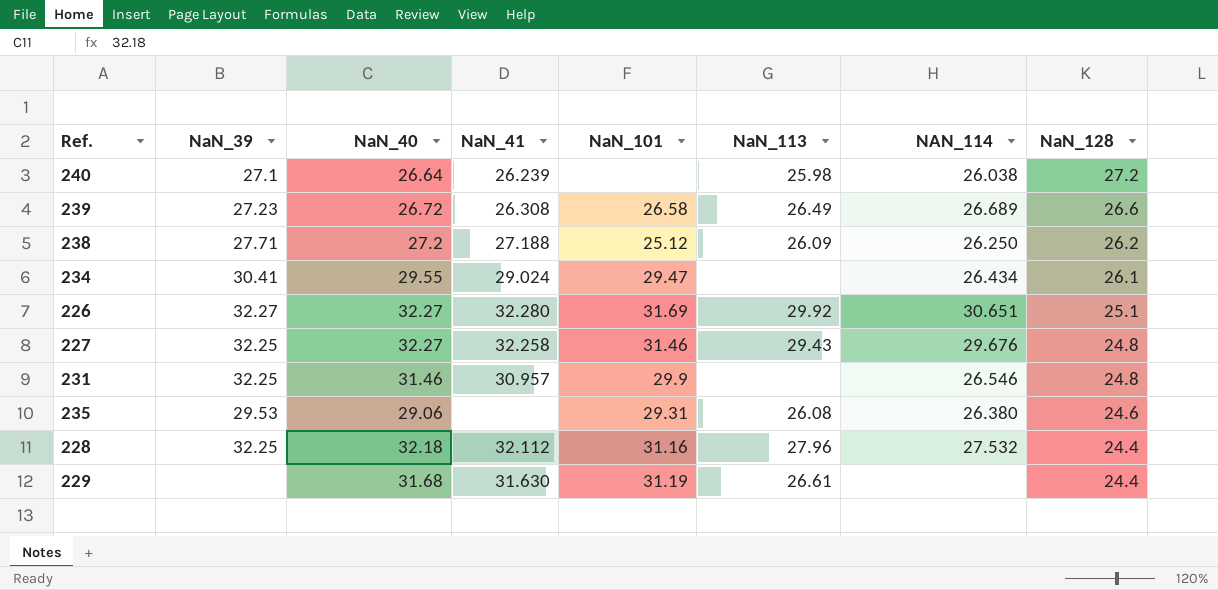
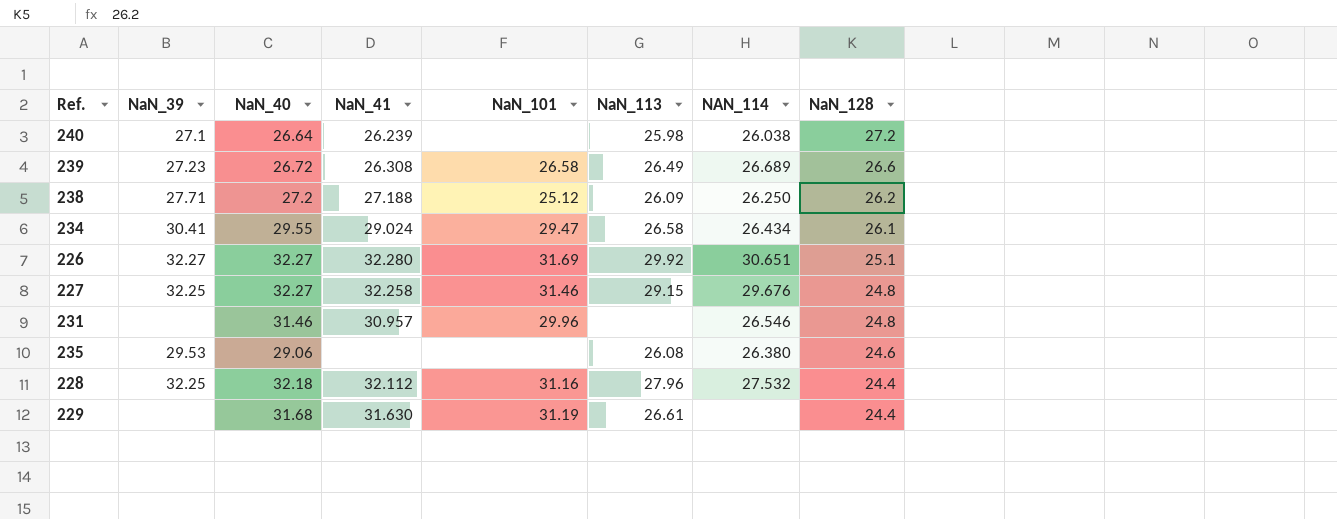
234 | NaN_113: none -> 26.58
227 | NaN_113: 29.43 -> 29.15
231 | NaN_39: 32.25 -> none
231 | NaN_101: 29.9 -> 29.96
235 | NaN_101: 29.31 -> none

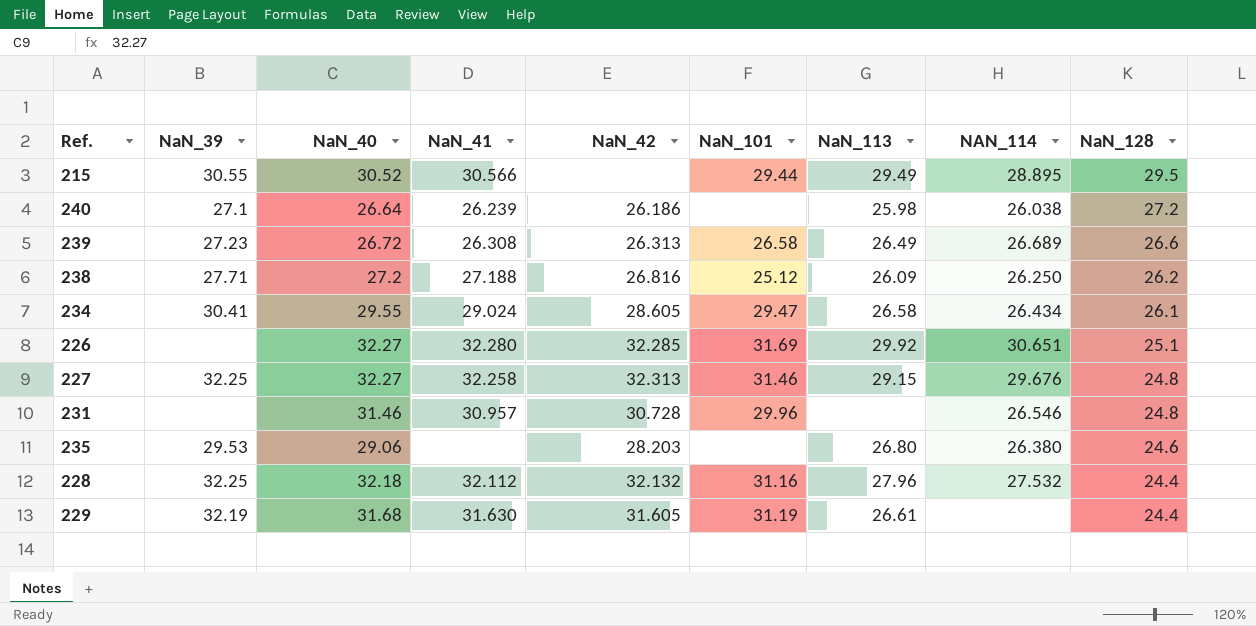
column NaN_42 | position: none -> 5
row 215: none -> 30.55 | 30.52 | 30.566 | none | 29.44 | 29.49 | 28.895 | 29.5
226 | NaN_39: 32.27 -> none
235 | NaN_113: 26.08 -> 26.80
229 | NaN_39: none -> 32.19

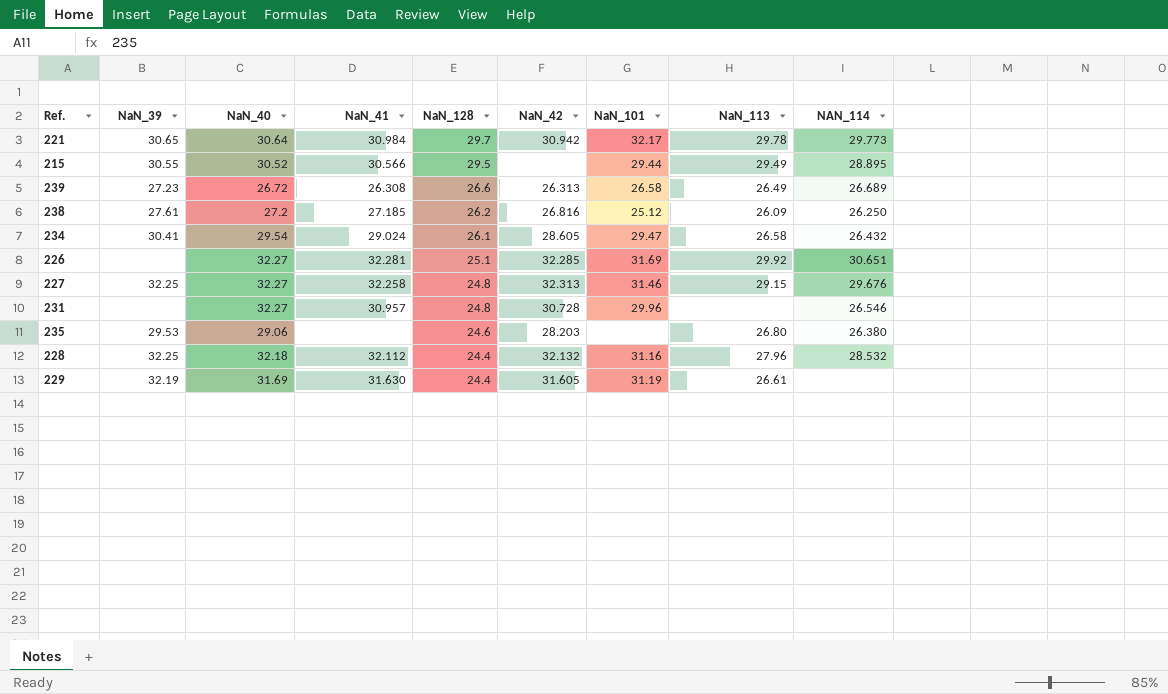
column NaN_128 | position: 9 -> 5
row 240: 27.1 | 26.64 | 26.239 | 26.186 | none | 25.98 | 26.038 | 27.2 -> none
row 221: none -> 30.65 | 30.64 | 30.984 | 29.7 | 30.942 | 32.17 | 29.78 | 29.773
238 | NaN_39: 27.71 -> 27.61
238 | NaN_41: 27.188 -> 27.185
234 | NaN_40: 29.55 -> 29.54
234 | NAN_114: 26.434 -> 26.432
226 | NaN_41: 32.280 -> 32.281
231 | NaN_40: 31.46 -> 32.27
228 | NAN_114: 27.532 -> 28.532
229 | NaN_40: 31.68 -> 31.69

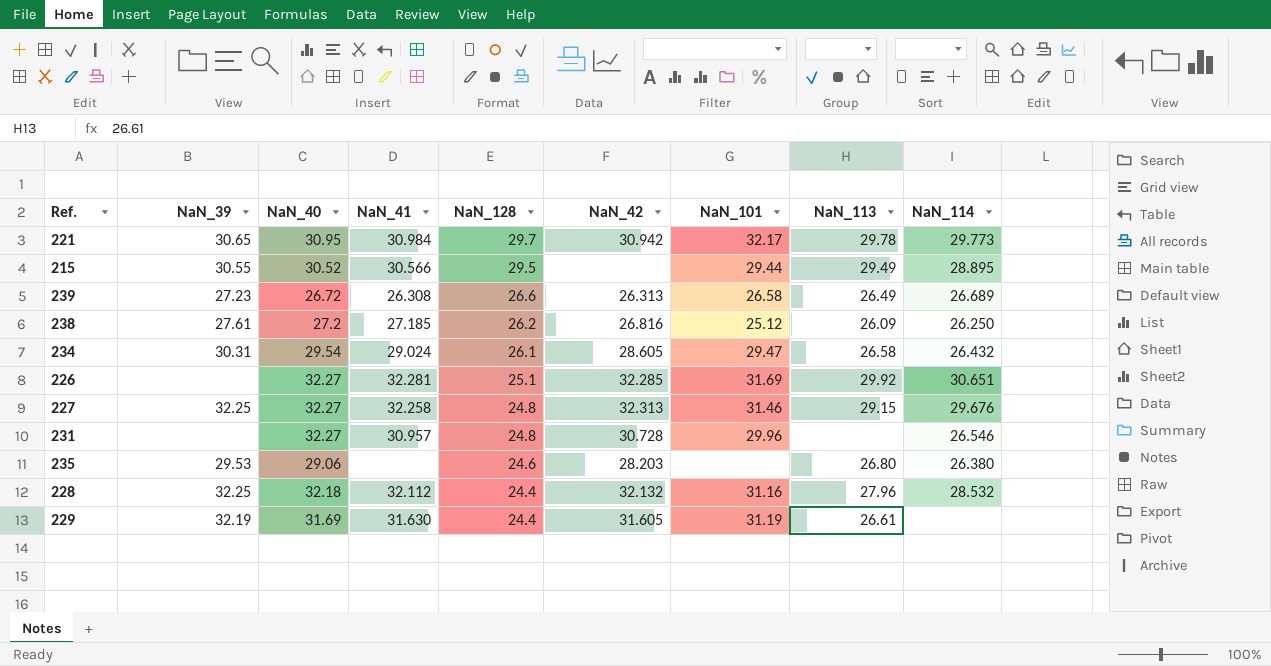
column name: NAN_114 -> NaN_114
221 | NaN_40: 30.64 -> 30.95
234 | NaN_39: 30.41 -> 30.31

